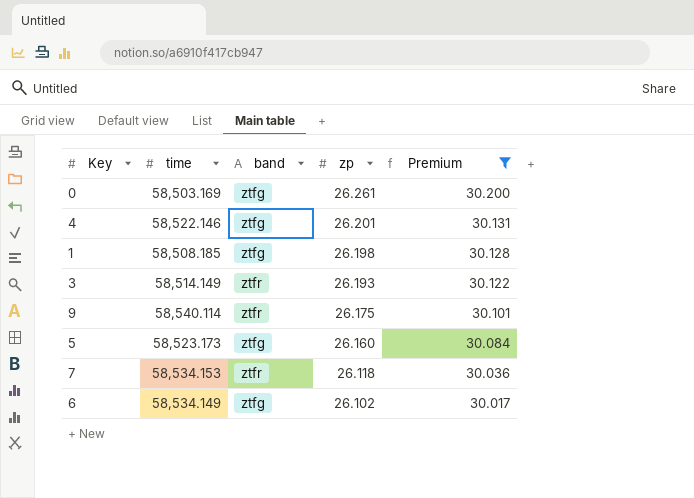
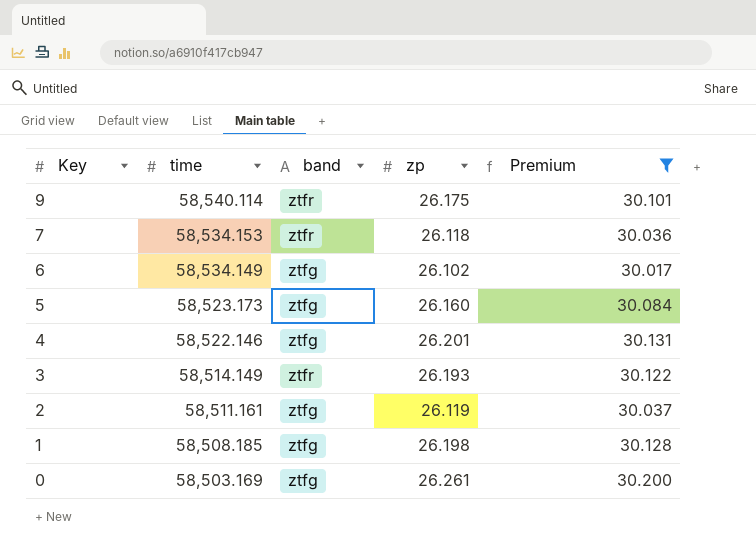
row order: zp descending -> Key descending
row 2: none -> 58,511.161 | ztfg | 26.119 | 30.037

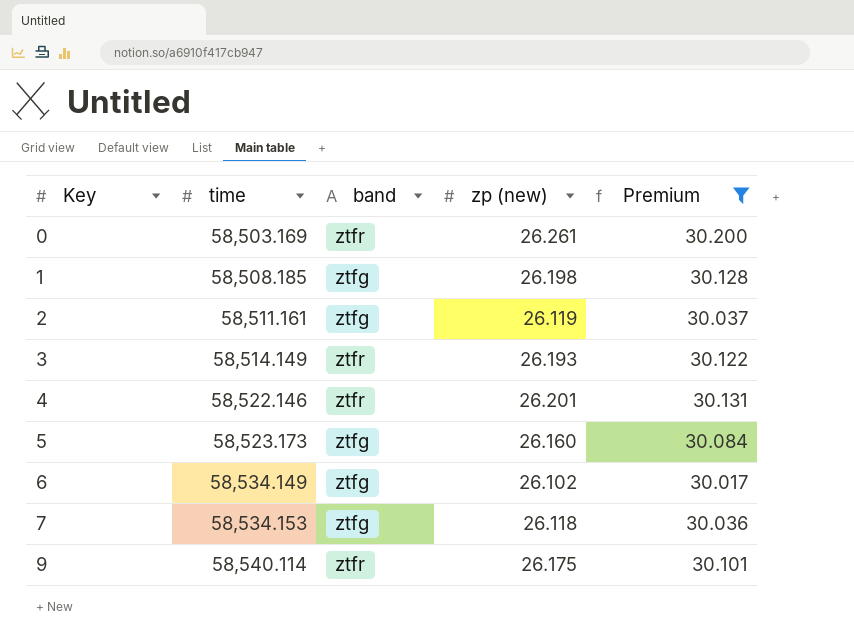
row order: Key descending -> Key ascending
column name: zp -> zp (new)
0 | band: ztfg -> ztfr
4 | band: ztfg -> ztfr
7 | band: ztfr -> ztfg

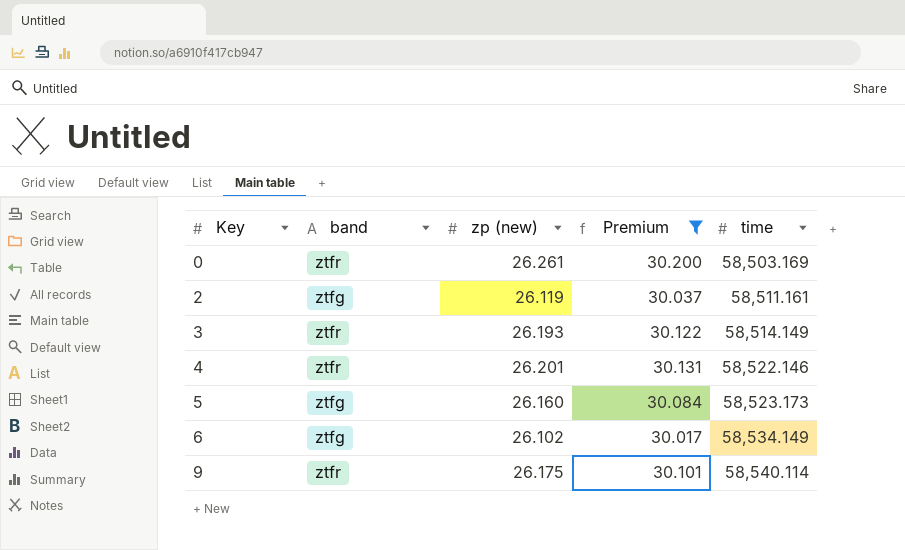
column time | position: 2 -> 5
row 1: 58,508.185 | ztfg | 26.198 | 30.128 -> none
row 7: 58,534.153 | ztfg | 26.118 | 30.036 -> none

